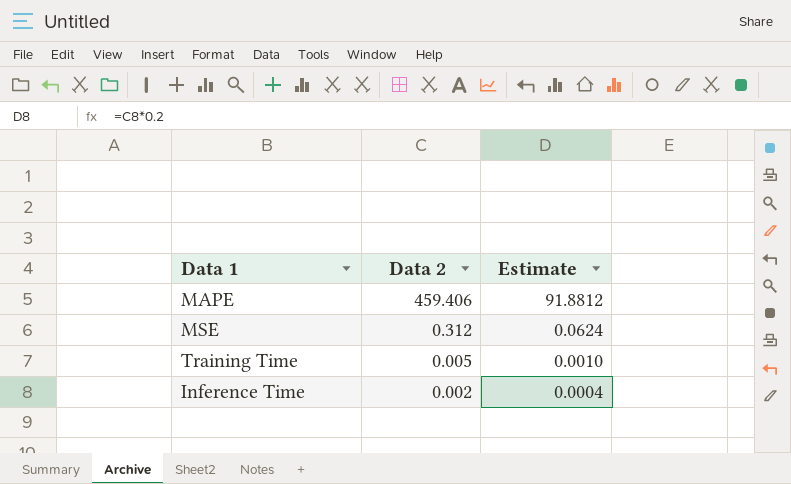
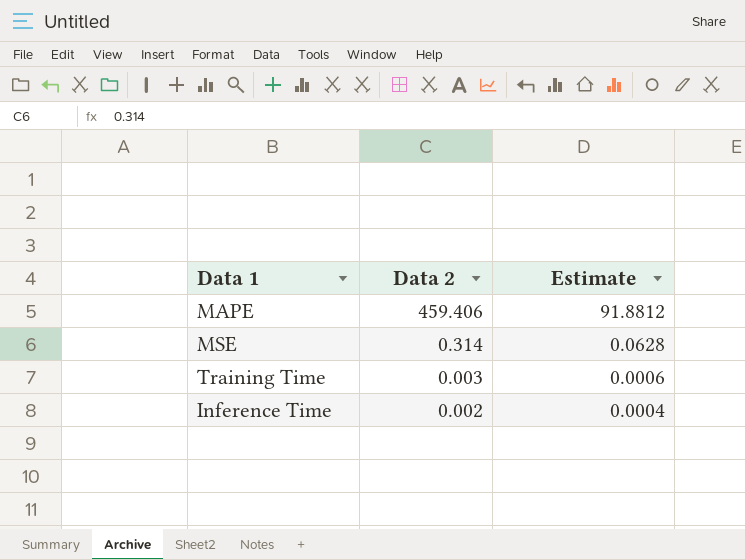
MSE | Data 2: 0.312 -> 0.314
MSE | Estimate: 0.0624 -> 0.0628
Training Time | Data 2: 0.005 -> 0.003
Training Time | Estimate: 0.0010 -> 0.0006

